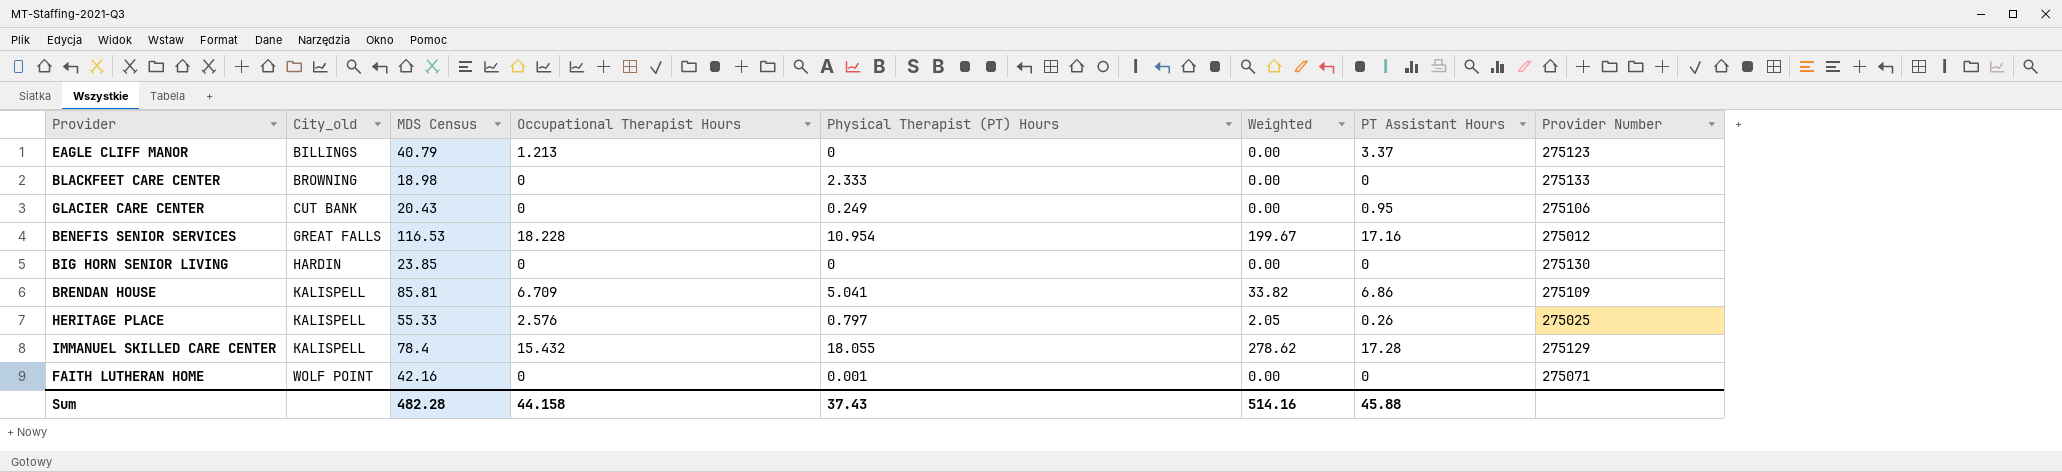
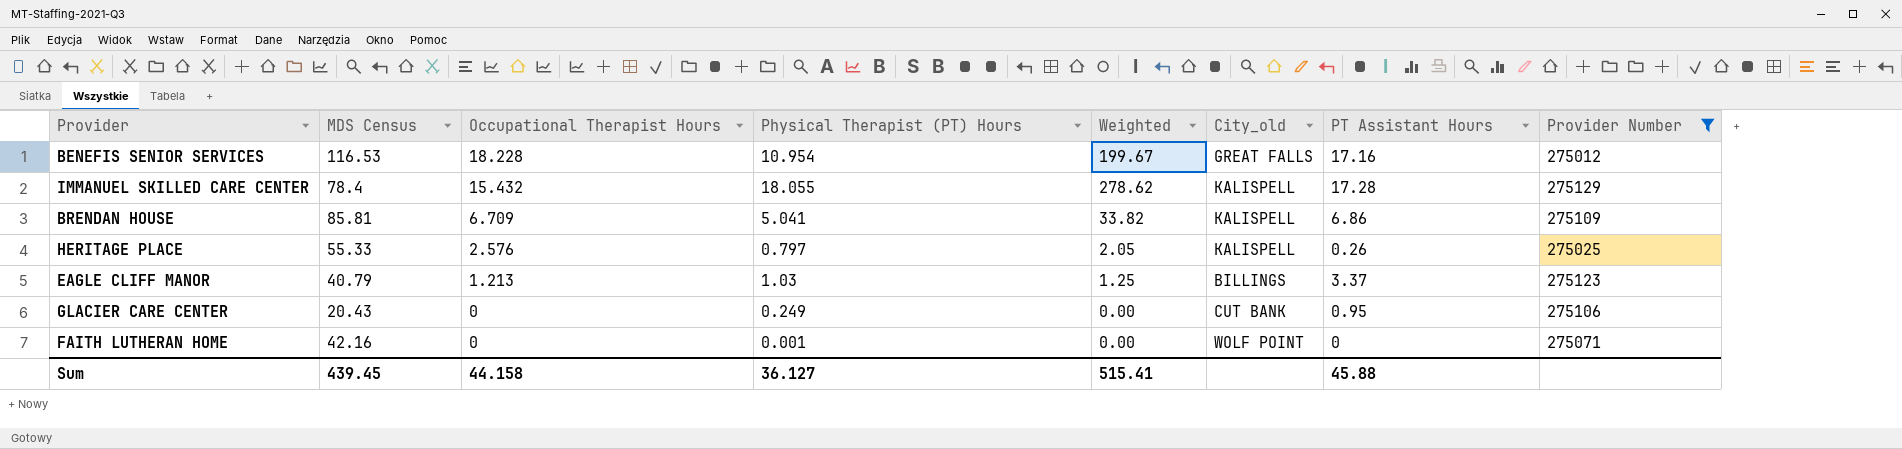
filter: none -> Provider Number <= 275129
row order: City_old ascending -> Occupational Therapist Hours descending
column City_old | position: 2 -> 6
EAGLE CLIFF MANOR | Physical Therapist (PT) Hours: 0 -> 1.03
EAGLE CLIFF MANOR | Weighted: 0.00 -> 1.25
Sum | MDS Census: 482.28 -> 439.45
Sum | Physical Therapist (PT) Hours: 37.43 -> 36.127
Sum | Weighted: 514.16 -> 515.41

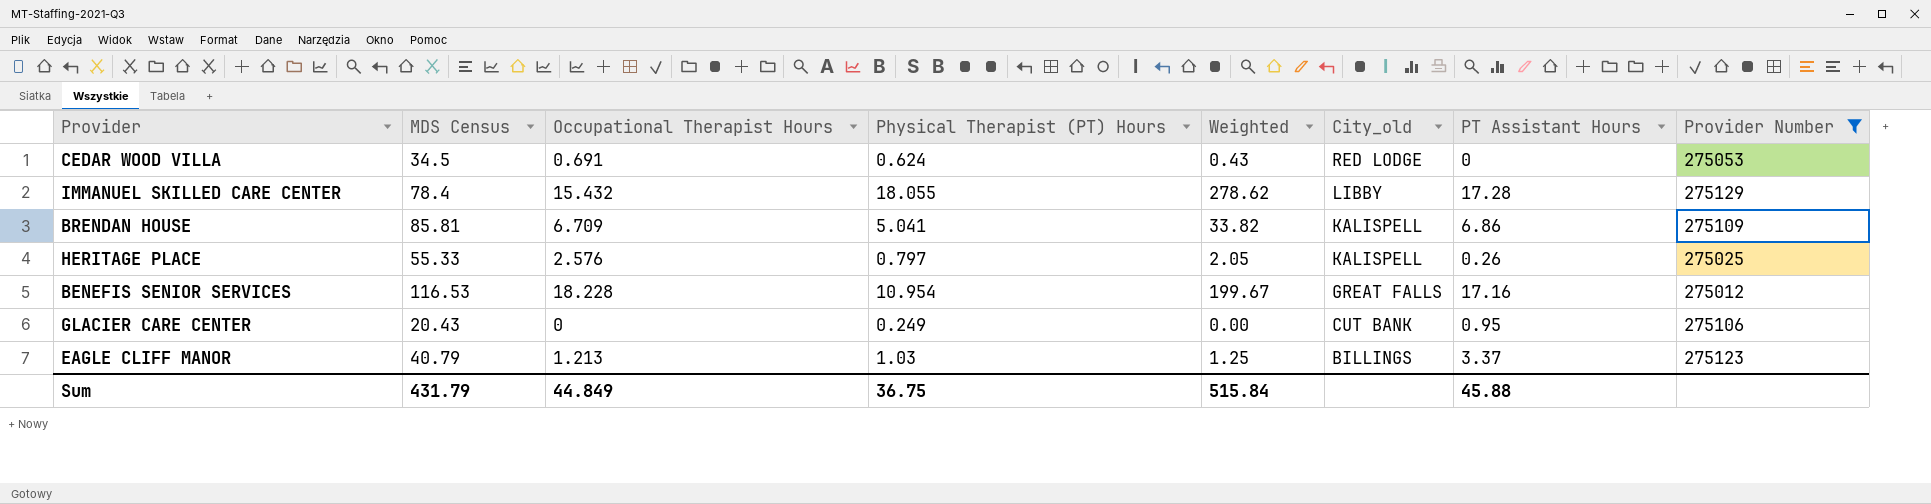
row order: Occupational Therapist Hours descending -> City_old descending
row FAITH LUTHERAN HOME: 42.16 | 0 | 0.001 | 0.00 | WOLF POINT | 0 | 275071 -> none
row CEDAR WOOD VILLA: none -> 34.5 | 0.691 | 0.624 | 0.43 | RED LODGE | 0 | 275053
IMMANUEL SKILLED CARE CENTER | City_old: KALISPELL -> LIBBY
Sum | MDS Census: 439.45 -> 431.79
Sum | Occupational Therapist Hours: 44.158 -> 44.849
Sum | Physical Therapist (PT) Hours: 36.127 -> 36.75
Sum | Weighted: 515.41 -> 515.84

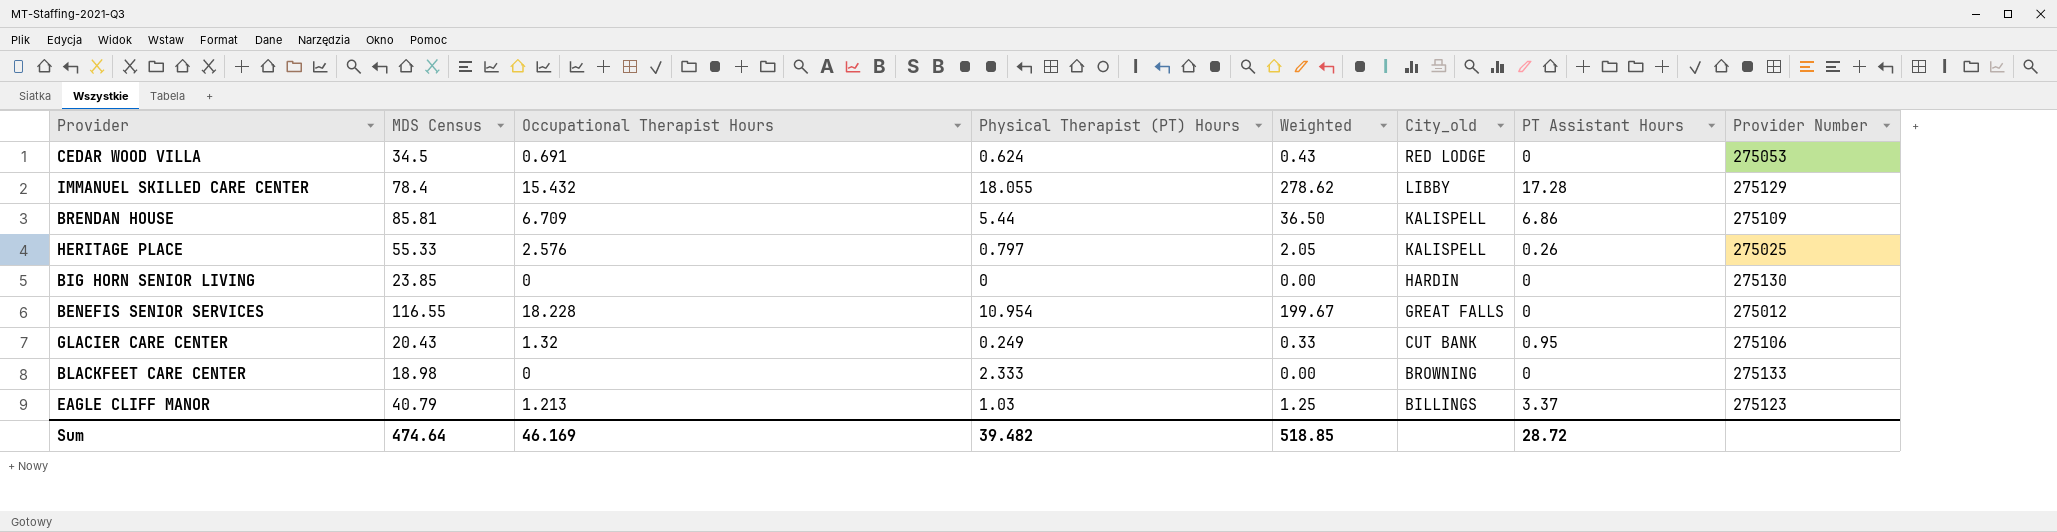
filter: Provider Number <= 275129 -> none
BRENDAN HOUSE | Physical Therapist (PT) Hours: 5.041 -> 5.44
BRENDAN HOUSE | Weighted: 33.82 -> 36.50
BENEFIS SENIOR SERVICES | MDS Census: 116.53 -> 116.55
BENEFIS SENIOR SERVICES | PT Assistant Hours: 17.16 -> 0
GLACIER CARE CENTER | Occupational Therapist Hours: 0 -> 1.32
GLACIER CARE CENTER | Weighted: 0.00 -> 0.33
Sum | MDS Census: 431.79 -> 474.64
Sum | Occupational Therapist Hours: 44.849 -> 46.169
Sum | Physical Therapist (PT) Hours: 36.75 -> 39.482
Sum | Weighted: 515.84 -> 518.85
Sum | PT Assistant Hours: 45.88 -> 28.72

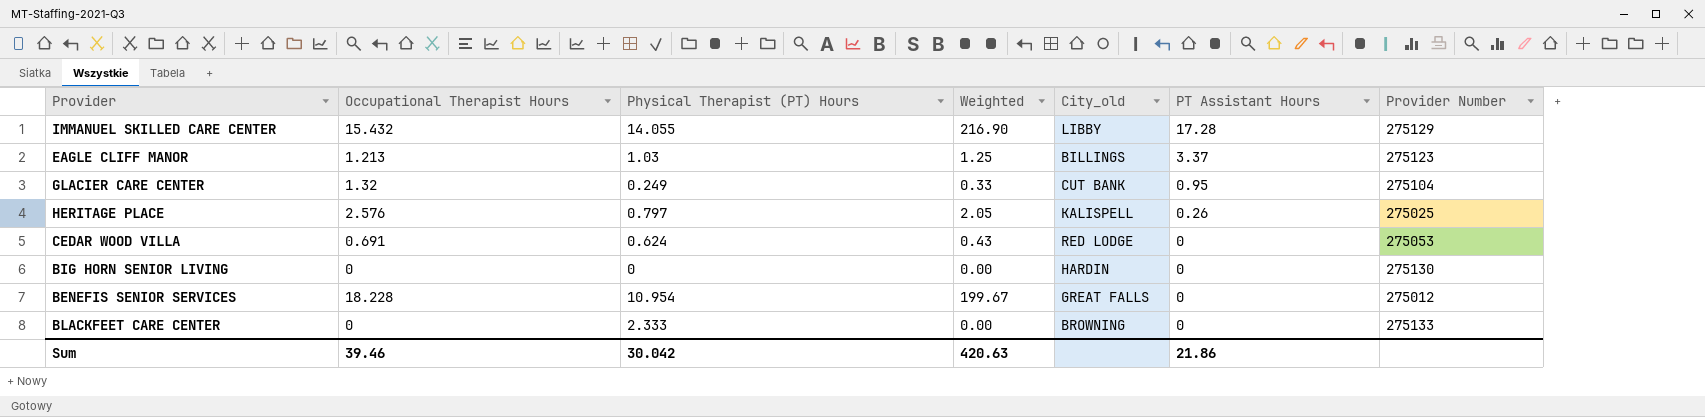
row order: City_old descending -> PT Assistant Hours descending
column MDS Census | position: 2 -> none
row BRENDAN HOUSE: 85.81 | 6.709 | 5.44 | 36.50 | KALISPELL | 6.86 | 275109 -> none
IMMANUEL SKILLED CARE CENTER | Physical Therapist (PT) Hours: 18.055 -> 14.055
IMMANUEL SKILLED CARE CENTER | Weighted: 278.62 -> 216.90
GLACIER CARE CENTER | Provider Number: 275106 -> 275104
Sum | Occupational Therapist Hours: 46.169 -> 39.46
Sum | Physical Therapist (PT) Hours: 39.482 -> 30.042
Sum | Weighted: 518.85 -> 420.63
Sum | PT Assistant Hours: 28.72 -> 21.86

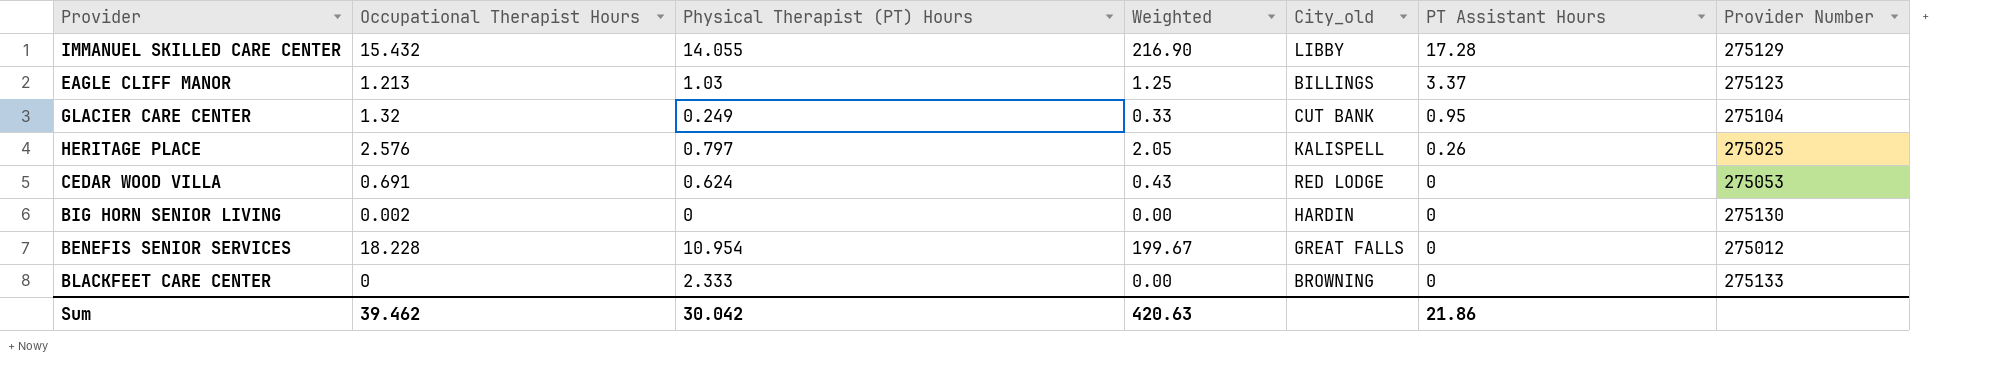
BIG HORN SENIOR LIVING | Occupational Therapist Hours: 0 -> 0.002
Sum | Occupational Therapist Hours: 39.46 -> 39.462

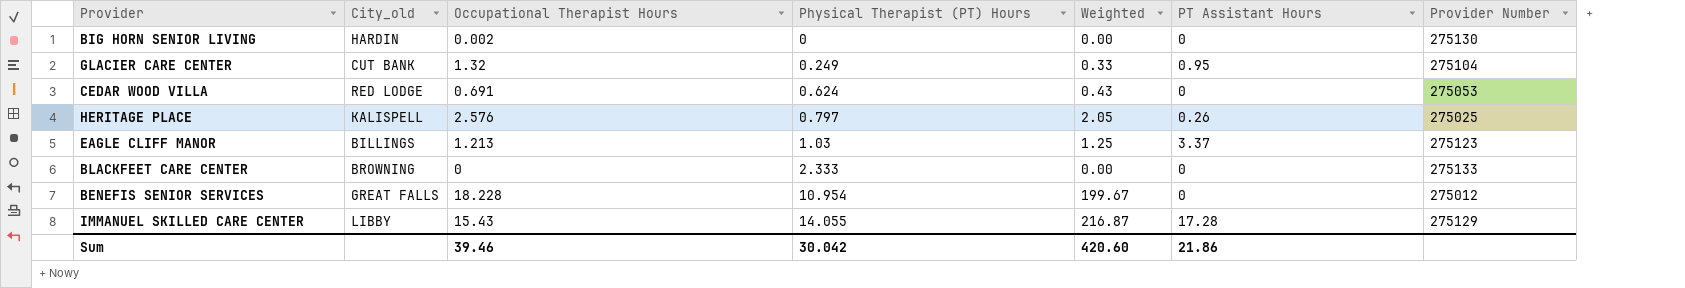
row order: PT Assistant Hours descending -> Physical Therapist (PT) Hours ascending
column City_old | position: 5 -> 2
IMMANUEL SKILLED CARE CENTER | Occupational Therapist Hours: 15.432 -> 15.43
IMMANUEL SKILLED CARE CENTER | Weighted: 216.90 -> 216.87
Sum | Occupational Therapist Hours: 39.462 -> 39.46
Sum | Weighted: 420.63 -> 420.60

